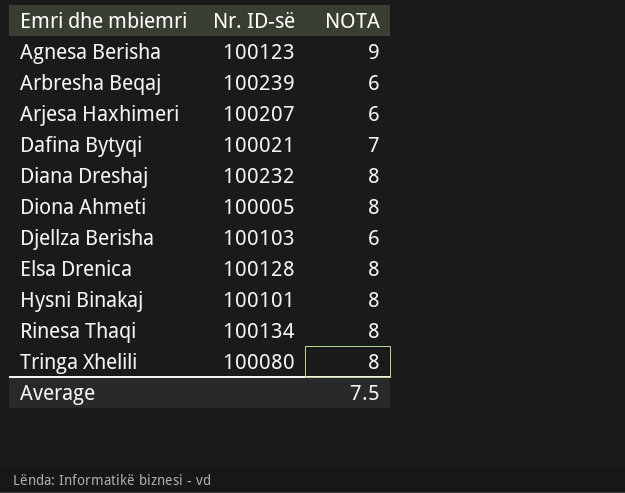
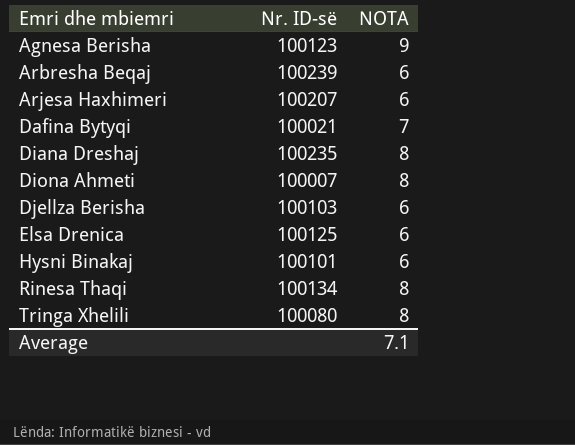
Diana Dreshaj | Nr. ID-së: 100232 -> 100235
Diona Ahmeti | Nr. ID-së: 100005 -> 100007
Elsa Drenica | Nr. ID-së: 100128 -> 100125
Elsa Drenica | NOTA: 8 -> 6
Hysni Binakaj | NOTA: 8 -> 6
Average | NOTA: 7.5 -> 7.1

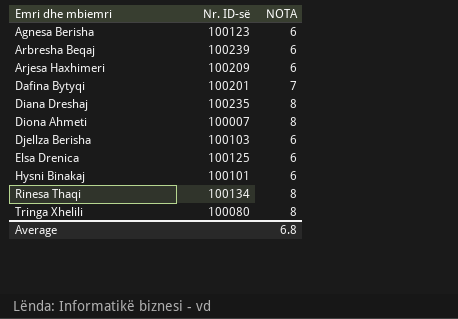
Agnesa Berisha | NOTA: 9 -> 6
Arjesa Haxhimeri | Nr. ID-së: 100207 -> 100209
Dafina Bytyqi | Nr. ID-së: 100021 -> 100201
Average | NOTA: 7.1 -> 6.8

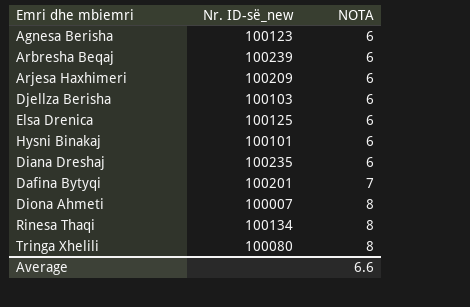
row order: Emri dhe mbiemri ascending -> NOTA ascending
column name: Nr. ID-së -> Nr. ID-së_new
Diana Dreshaj | NOTA: 8 -> 6
Average | NOTA: 6.8 -> 6.6

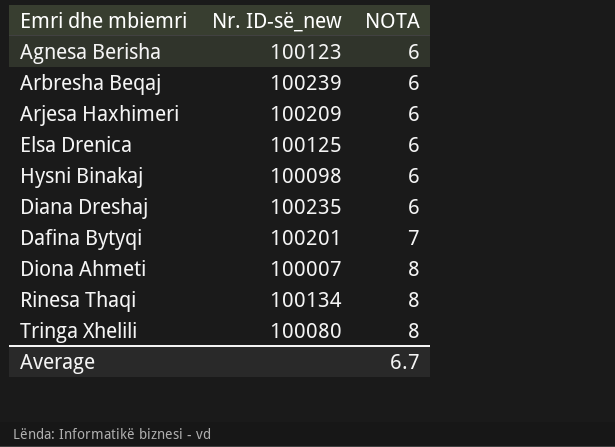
row Djellza Berisha: 100103 | 6 -> none
Hysni Binakaj | Nr. ID-së_new: 100101 -> 100098
Average | NOTA: 6.6 -> 6.7

